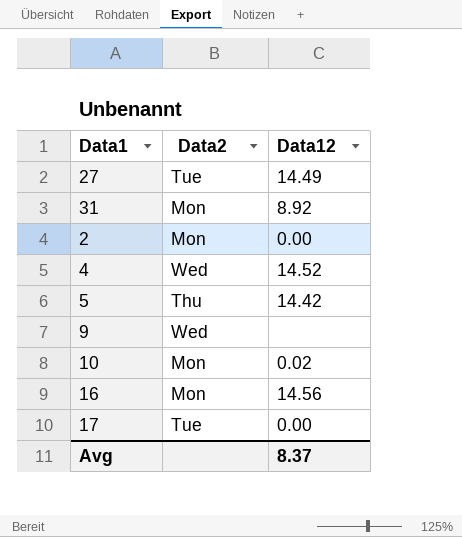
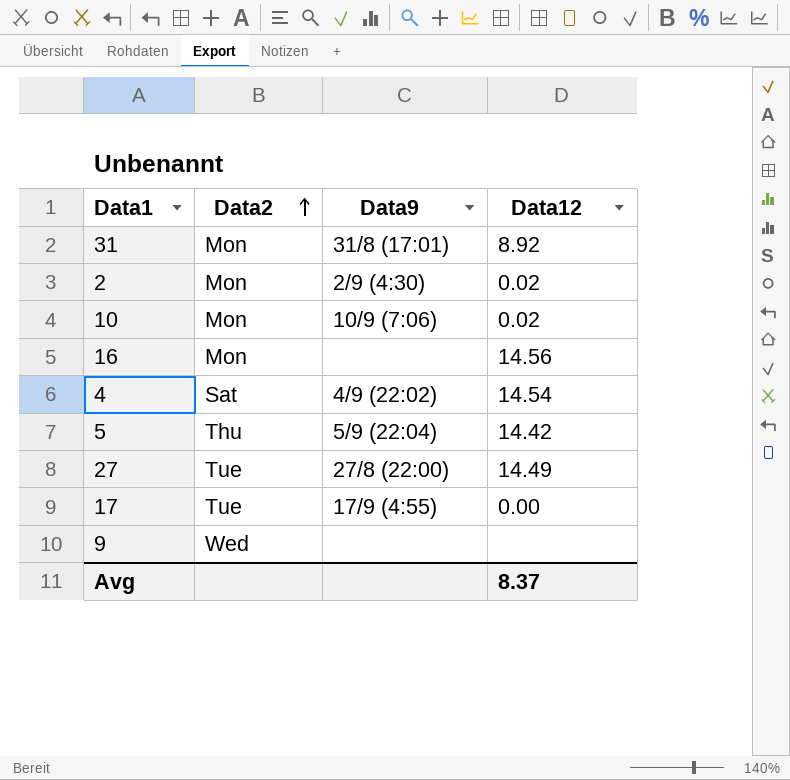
row order: none -> Data2 ascending
column Data9 | position: none -> 3
2 | Data12: 0.00 -> 0.02
4 | Data2: Wed -> Sat
4 | Data12: 14.52 -> 14.54

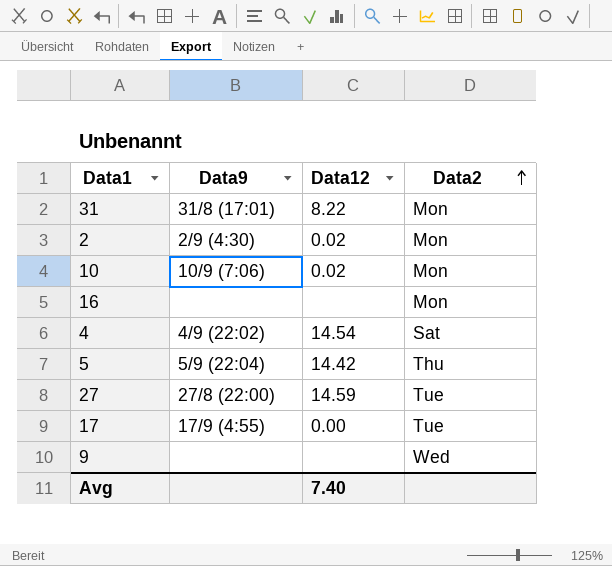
column Data2 | position: 2 -> 4
31 | Data12: 8.92 -> 8.22
16 | Data12: 14.56 -> none
27 | Data12: 14.49 -> 14.59
Avg | Data12: 8.37 -> 7.40

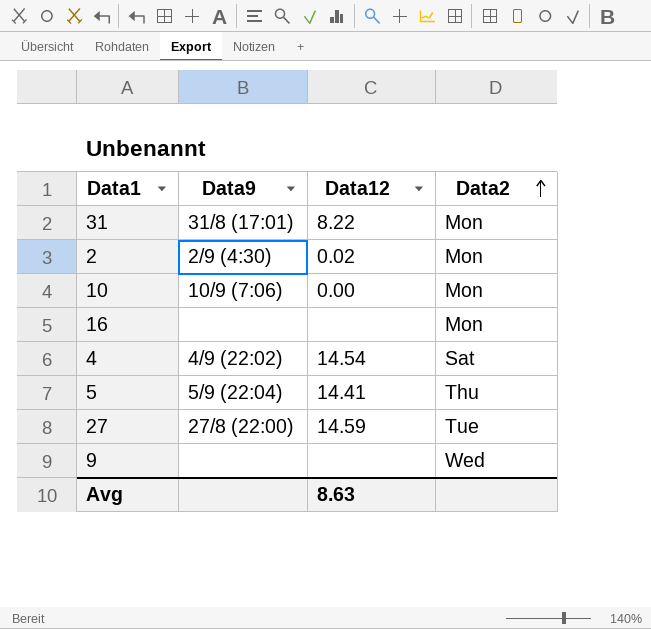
row 17: 17/9 (4:55) | 0.00 | Tue -> none
10 | Data12: 0.02 -> 0.00
5 | Data12: 14.42 -> 14.41
Avg | Data12: 7.40 -> 8.63

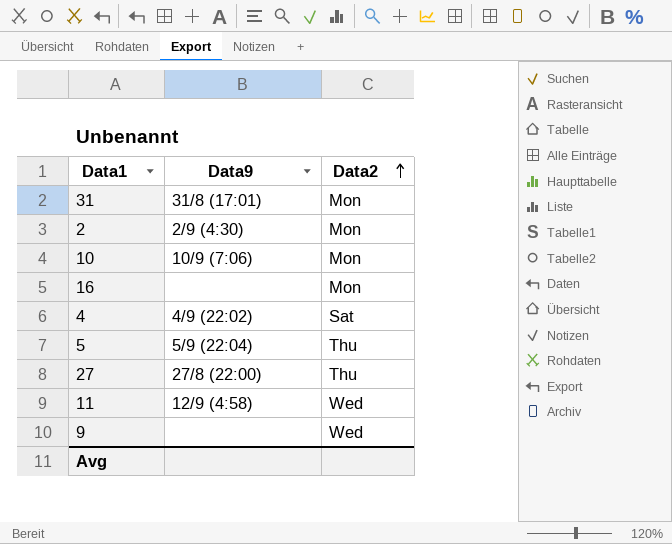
column Data12 | position: 3 -> none
27 | Data2: Tue -> Thu
row 11: none -> 12/9 (4:58) | Wed

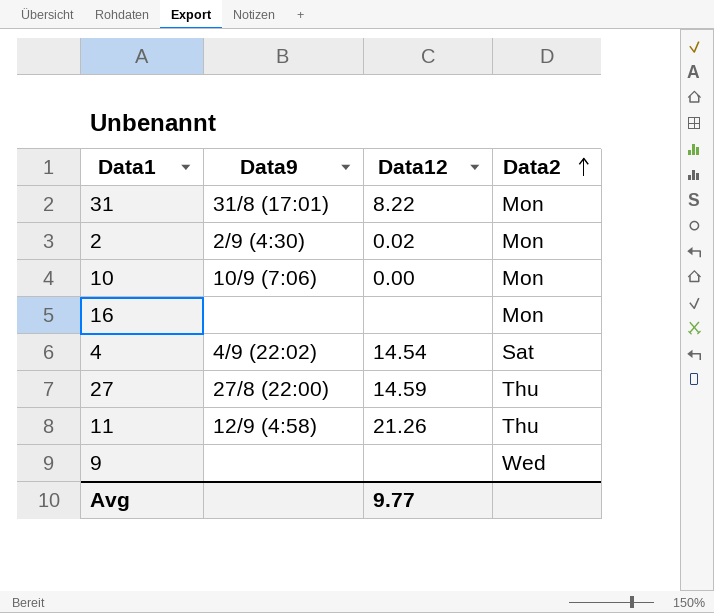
column Data12 | position: none -> 3
row 5: 5/9 (22:04) | Thu -> none
11 | Data2: Wed -> Thu

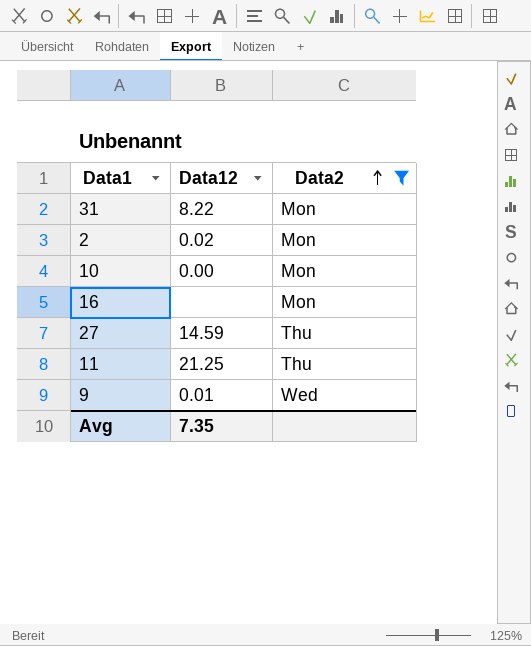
filter: none -> Data2 != Sat
column Data9 | position: 2 -> none
11 | Data12: 21.26 -> 21.25
9 | Data12: none -> 0.01
Avg | Data12: 9.77 -> 7.35

